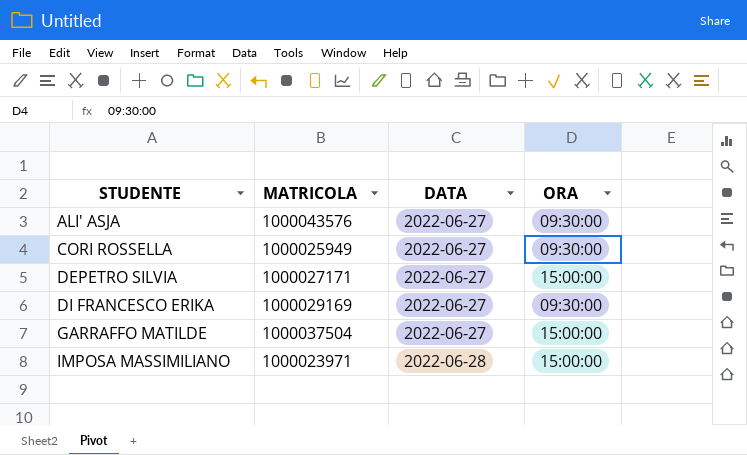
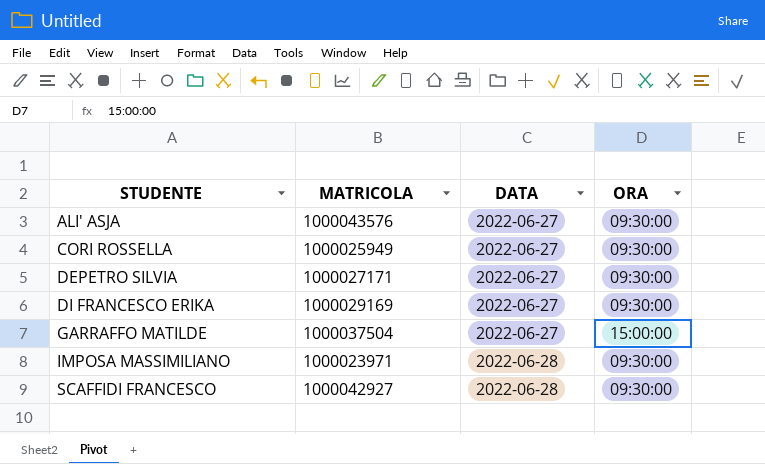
DEPETRO SILVIA | ORA: 15:00:00 -> 09:30:00
IMPOSA MASSIMILIANO | ORA: 15:00:00 -> 09:30:00
row SCAFFIDI FRANCESCO: none -> 1000042927 | 2022-06-28 | 09:30:00

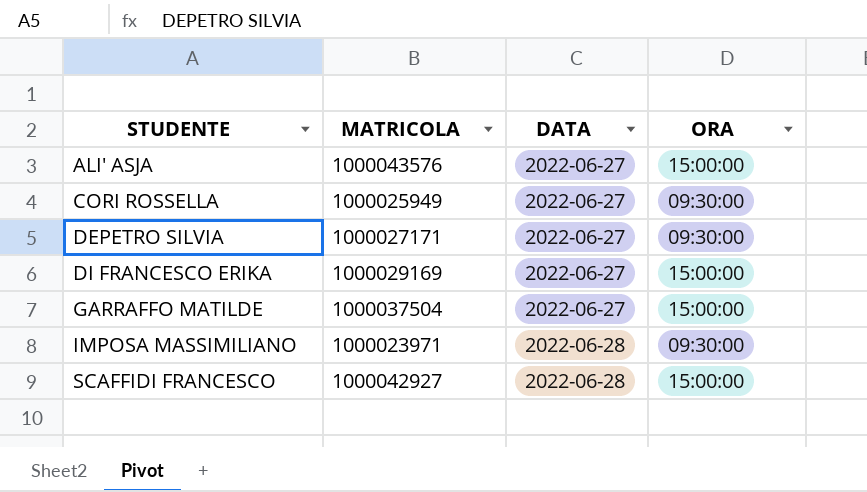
ALI' ASJA | ORA: 09:30:00 -> 15:00:00
DI FRANCESCO ERIKA | ORA: 09:30:00 -> 15:00:00
SCAFFIDI FRANCESCO | ORA: 09:30:00 -> 15:00:00

